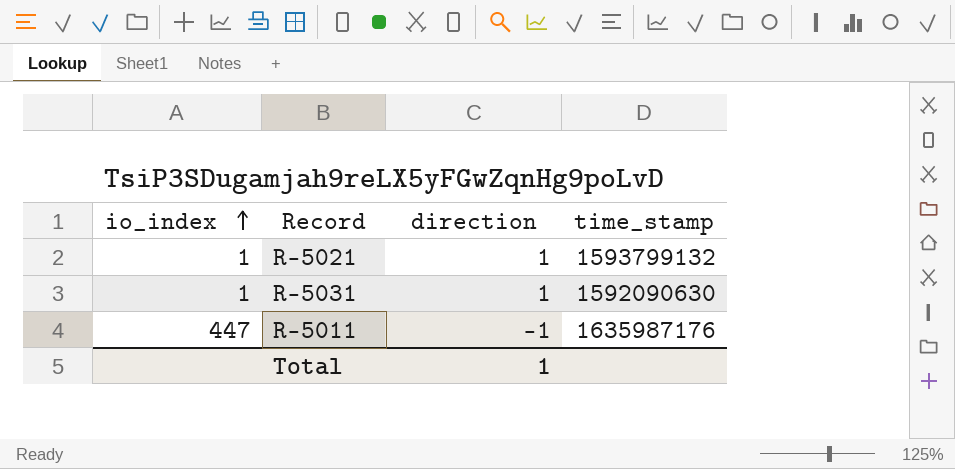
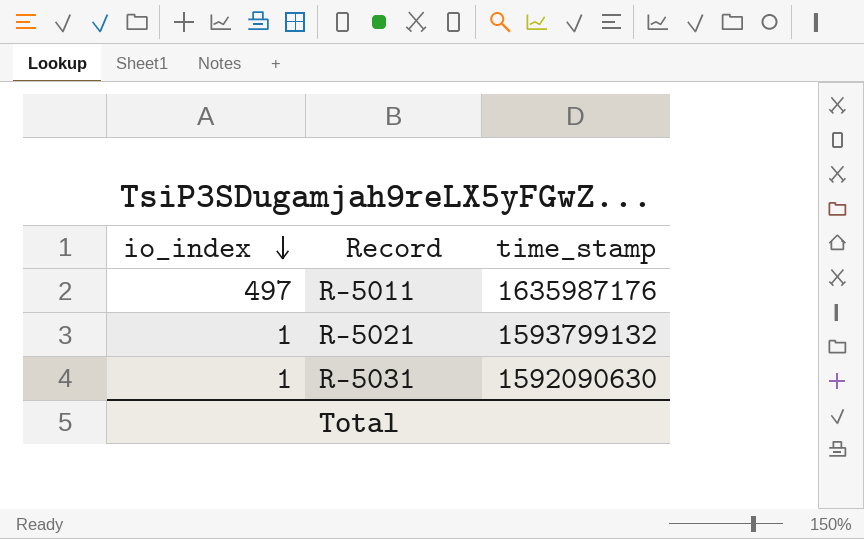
row order: io_index ascending -> io_index descending
column direction | position: 3 -> none
R-5011 | io_index: 447 -> 497

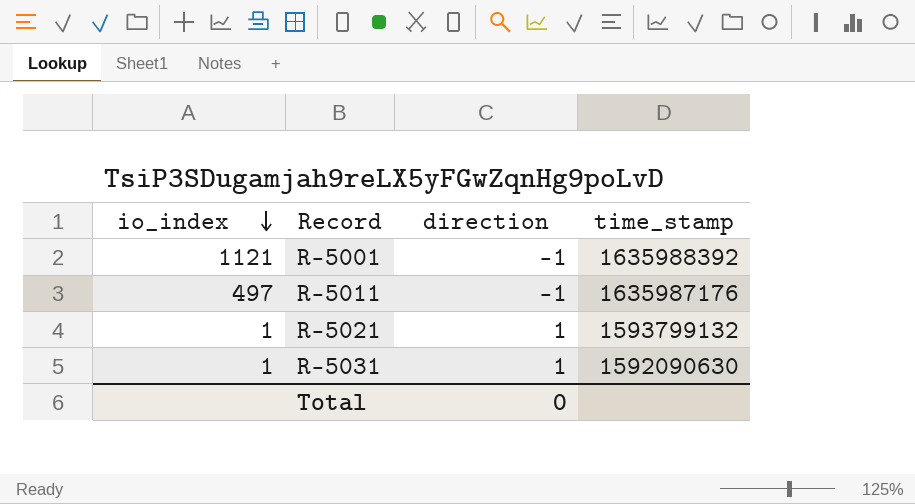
column direction | position: none -> 3
row R-5001: none -> 1121 | -1 | 1635988392

